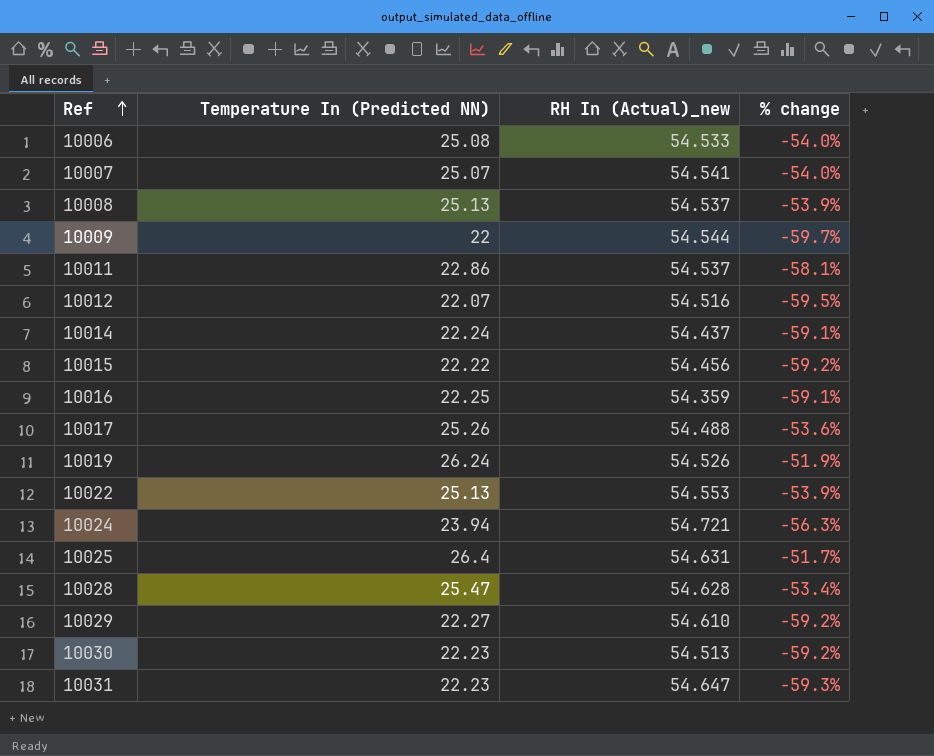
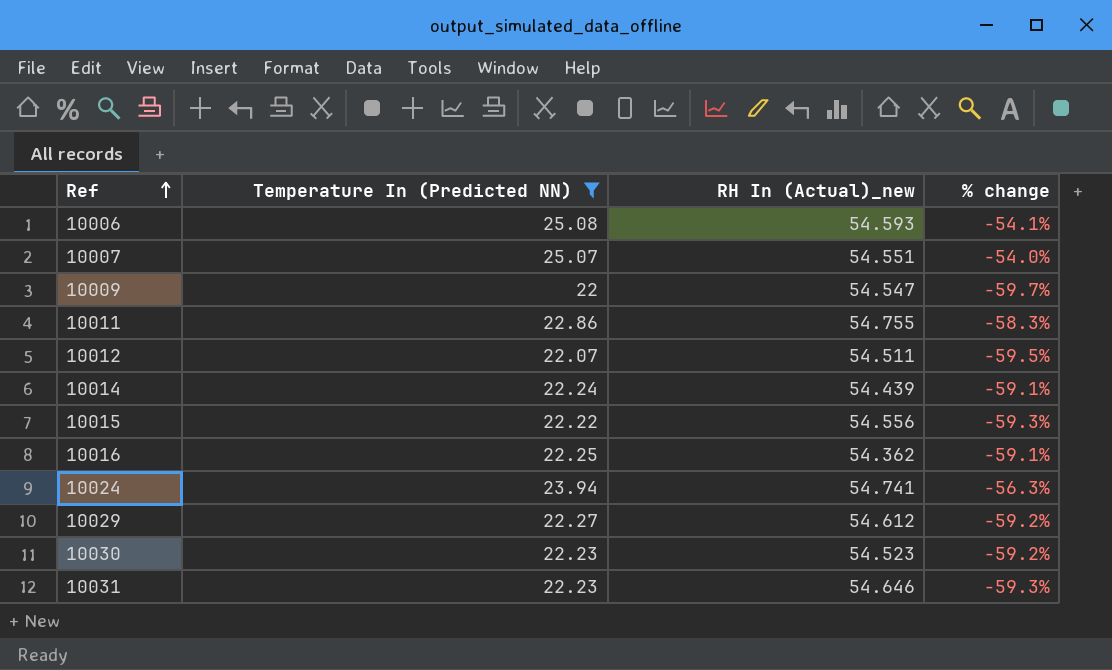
filter: none -> Temperature In (Predicted NN) <= 25.08
10006 | RH In (Actual)_new: 54.533 -> 54.593
10006 | % change: -54.0% -> -54.1%
10007 | RH In (Actual)_new: 54.541 -> 54.551
10009 | RH In (Actual)_new: 54.544 -> 54.547
10011 | RH In (Actual)_new: 54.537 -> 54.755
10011 | % change: -58.1% -> -58.3%
10012 | RH In (Actual)_new: 54.516 -> 54.511
10014 | RH In (Actual)_new: 54.437 -> 54.439
10015 | RH In (Actual)_new: 54.456 -> 54.556
10015 | % change: -59.2% -> -59.3%
10016 | RH In (Actual)_new: 54.359 -> 54.362
10024 | RH In (Actual)_new: 54.721 -> 54.741
10029 | RH In (Actual)_new: 54.610 -> 54.612
10030 | RH In (Actual)_new: 54.513 -> 54.523
10031 | RH In (Actual)_new: 54.647 -> 54.646

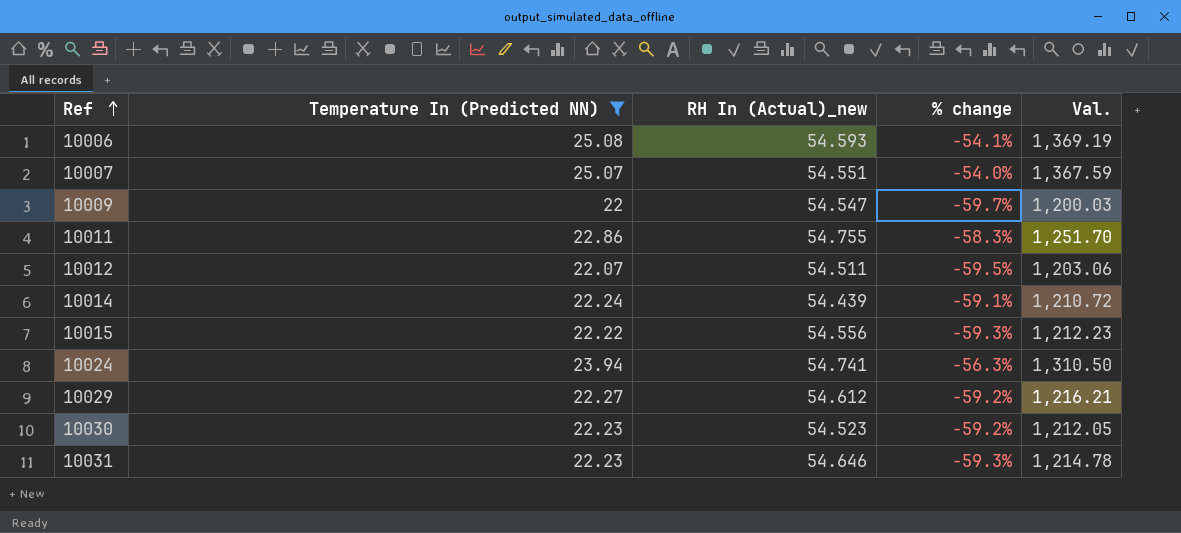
column Val. | formula: none -> [Temperature In (Predicted NN)] * [RH In (Actual)_new]
row 10016: 22.25 | 54.362 | -59.1% -> none

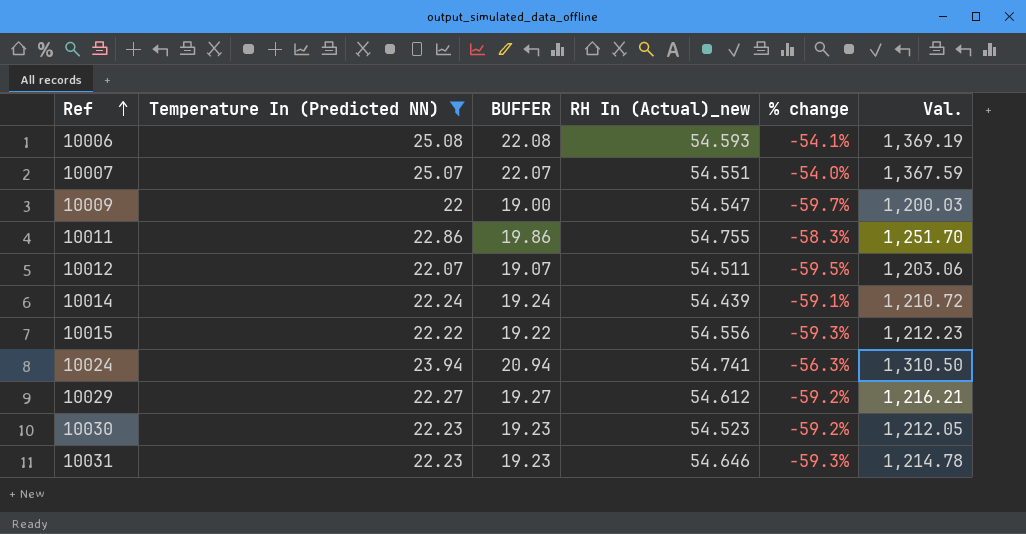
column BUFFER | formula: none -> [Temperature In (Predicted NN)] - 3

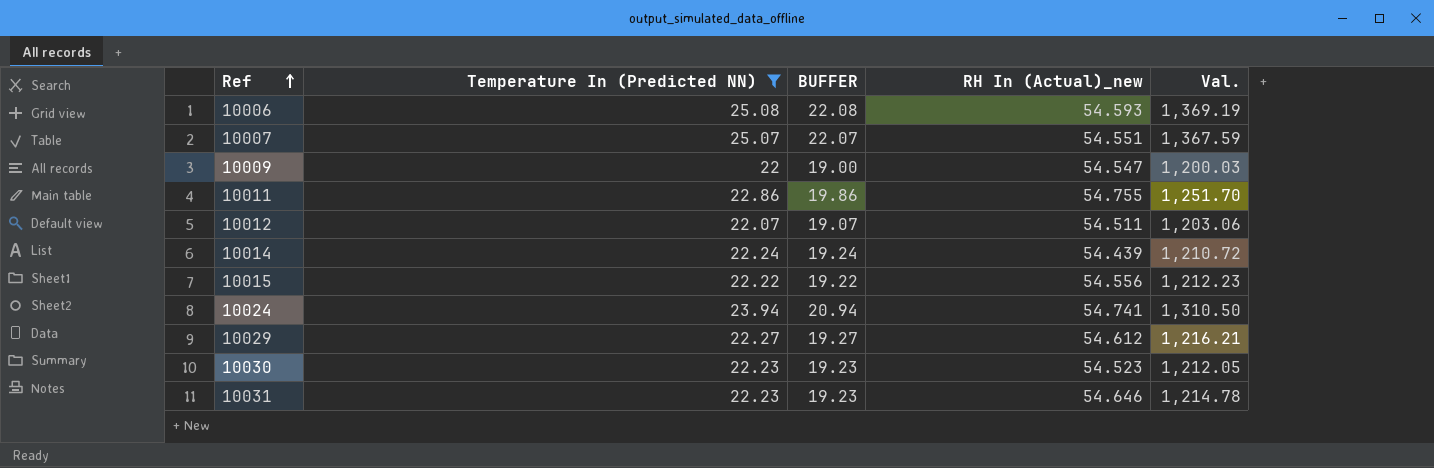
column % change | formula: ([Temperature In (Predicted NN)] - [RH In (Actual)_new]) / [RH In (Actual)_new] -> none

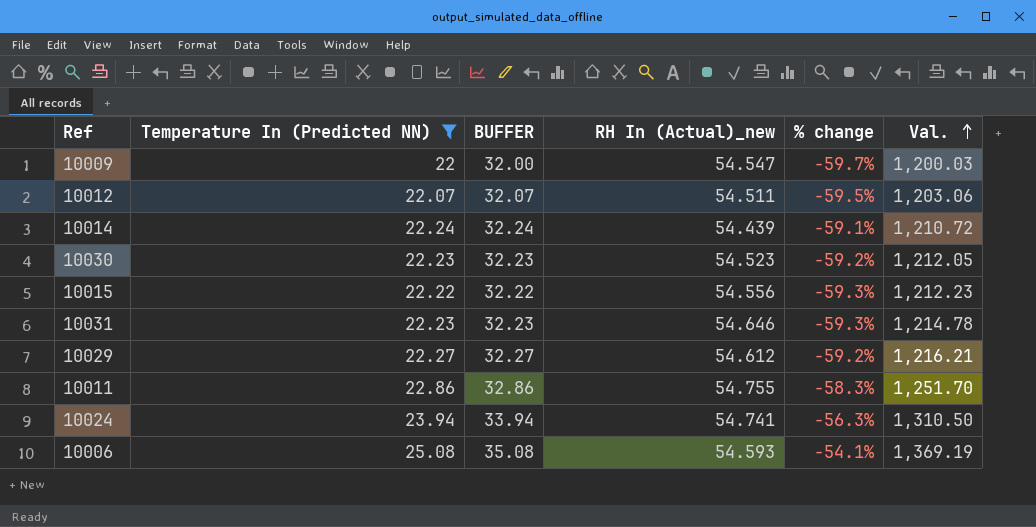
row order: Ref ascending -> Val. ascending
column BUFFER | formula: [Temperature In (Predicted NN)] - 3 -> [Temperature In (Predicted NN)] + 10
column % change | formula: none -> ([Temperature In (Predicted NN)] - [RH In (Actual)_new]) / [RH In (Actual)_new]
row 10007: 25.07 | 22.07 | 54.551 | 1,367.59 -> none

